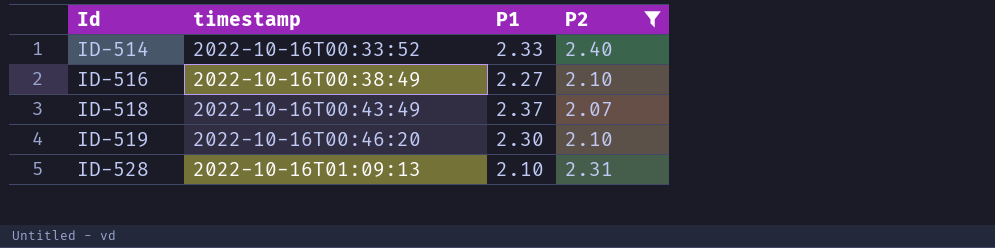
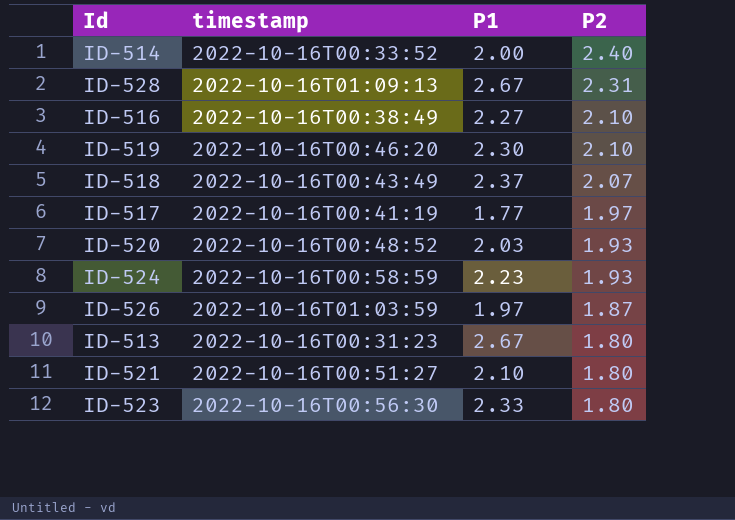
filter: P2 >= 2.07 -> none
row order: Id ascending -> P2 descending
ID-514 | P1: 2.33 -> 2.00
ID-528 | P1: 2.10 -> 2.67

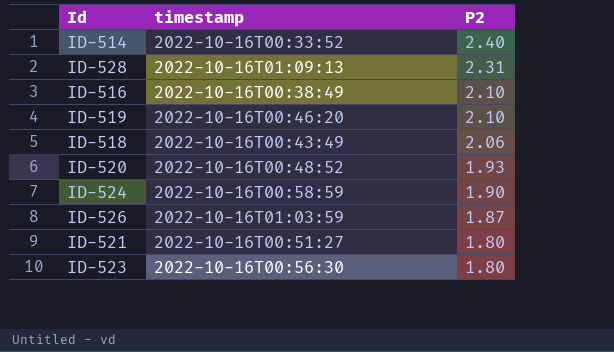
column P1 | position: 3 -> none
row ID-517: 2022-10-16T00:41:19 | 1.77 | 1.97 -> none
row ID-513: 2022-10-16T00:31:23 | 2.67 | 1.80 -> none
ID-518 | P2: 2.07 -> 2.06
ID-524 | P2: 1.93 -> 1.90

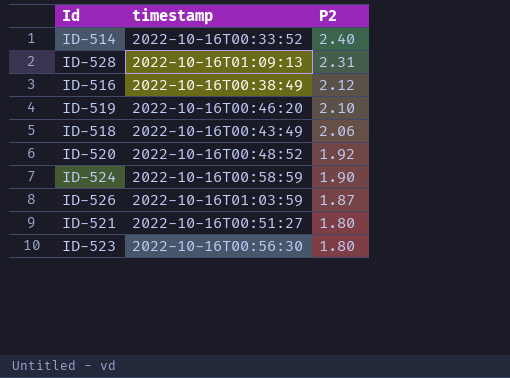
ID-516 | P2: 2.10 -> 2.12
ID-520 | P2: 1.93 -> 1.92

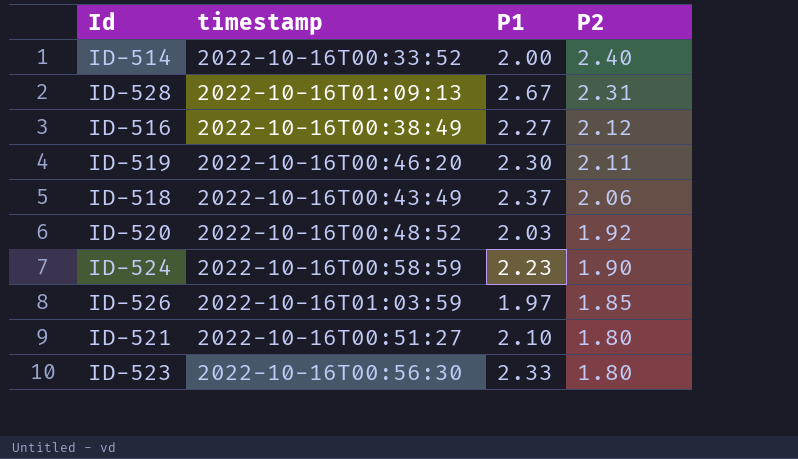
column P1 | position: none -> 3
ID-519 | P2: 2.10 -> 2.11
ID-526 | P2: 1.87 -> 1.85

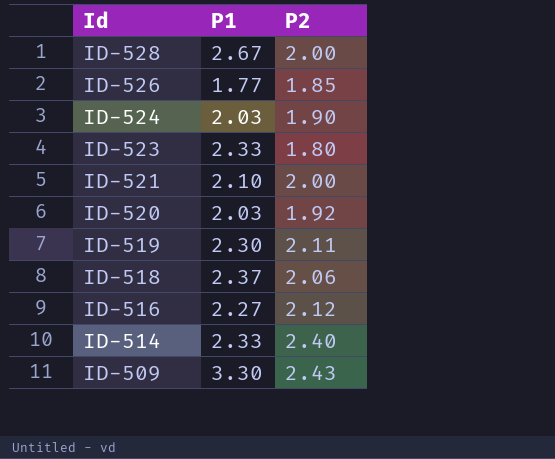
row order: P2 descending -> Id descending
column timestamp | position: 2 -> none
ID-528 | P2: 2.31 -> 2.00
ID-526 | P1: 1.97 -> 1.77
ID-524 | P1: 2.23 -> 2.03
ID-521 | P2: 1.80 -> 2.00
ID-514 | P1: 2.00 -> 2.33
row ID-509: none -> 3.30 | 2.43

